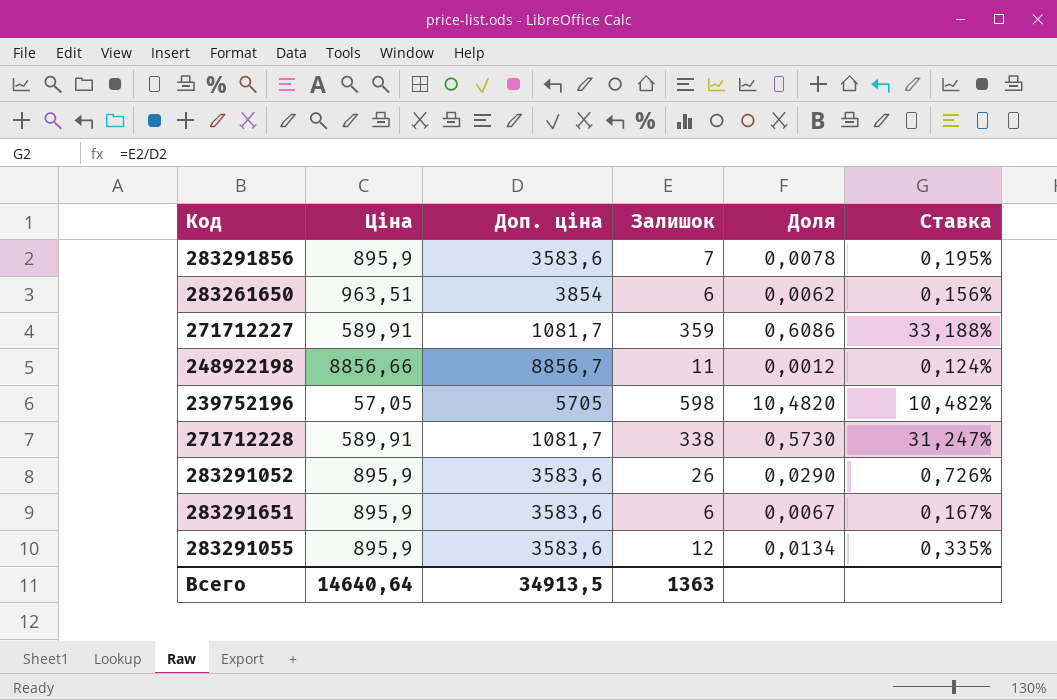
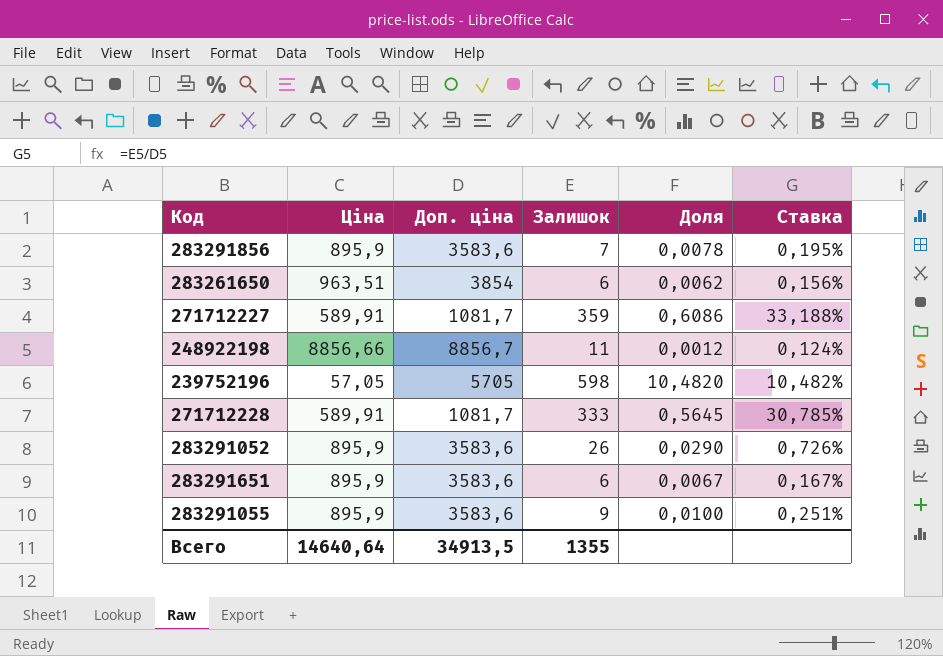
271712228 | Залишок: 338 -> 333
271712228 | Доля: 0,5730 -> 0,5645
271712228 | Ставка: 31,247% -> 30,785%
283291055 | Залишок: 12 -> 9
283291055 | Доля: 0,0134 -> 0,0100
283291055 | Ставка: 0,335% -> 0,251%
Всего | Залишок: 1363 -> 1355

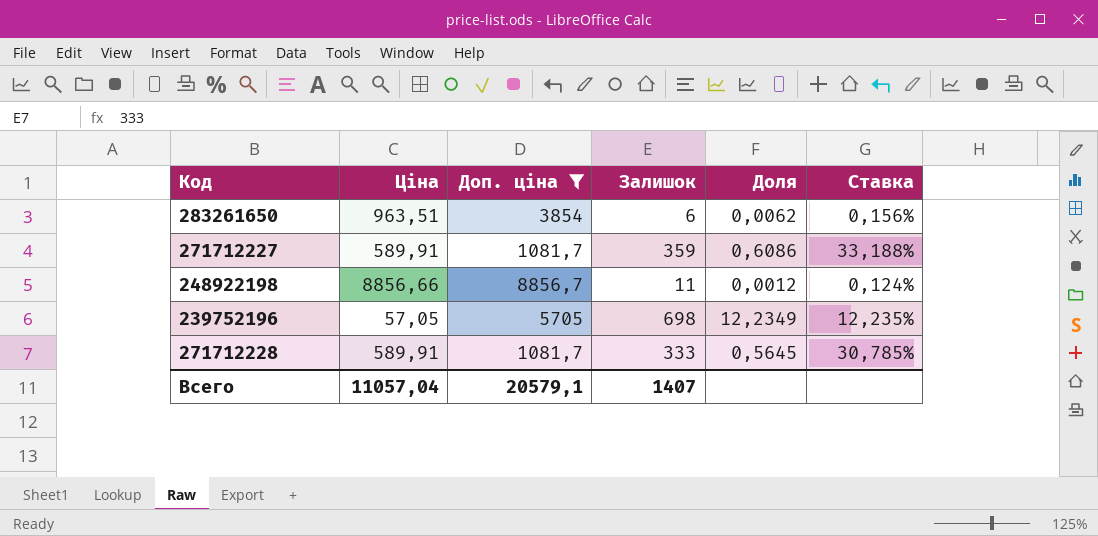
filter: none -> Доп. ціна != 3583,6
239752196 | Залишок: 598 -> 698
239752196 | Доля: 10,4820 -> 12,2349
239752196 | Ставка: 10,482% -> 12,235%
Всего | Ціна: 14640,64 -> 11057,04
Всего | Доп. ціна: 34913,5 -> 20579,1
Всего | Залишок: 1355 -> 1407

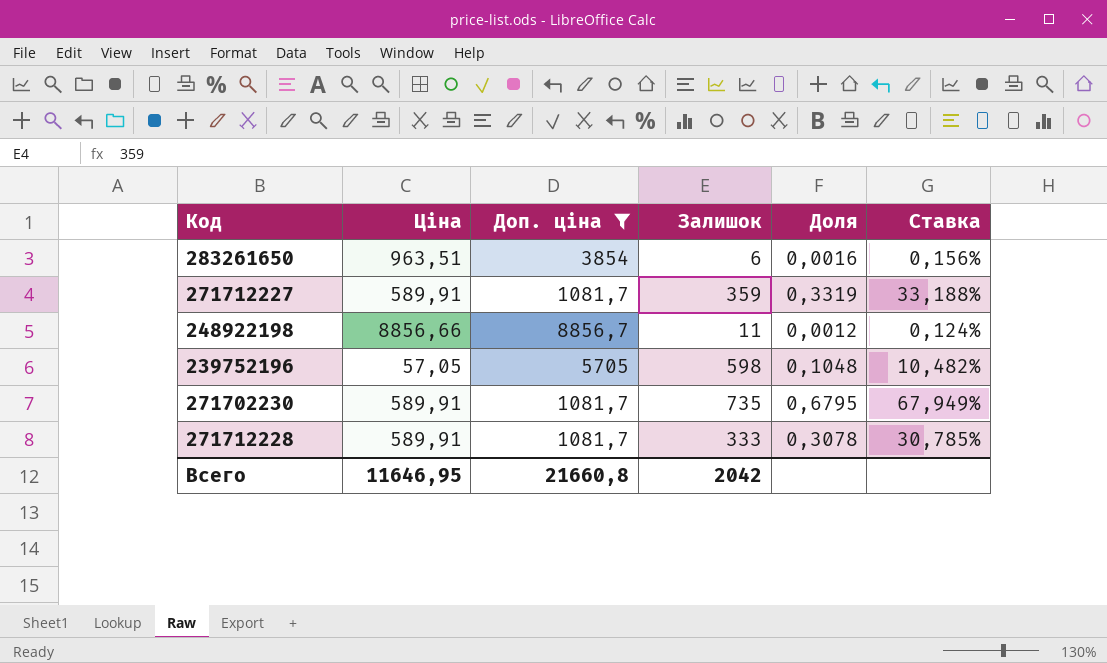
column Доля | formula: [Залишок] / [Ціна] -> [Залишок] / [Доп. ціна]
239752196 | Залишок: 698 -> 598
239752196 | Ставка: 12,235% -> 10,482%
row 271702230: none -> 589,91 | 1081,7 | 735 | 0,6795 | 67,949%
Всего | Ціна: 11057,04 -> 11646,95
Всего | Доп. ціна: 20579,1 -> 21660,8
Всего | Залишок: 1407 -> 2042

